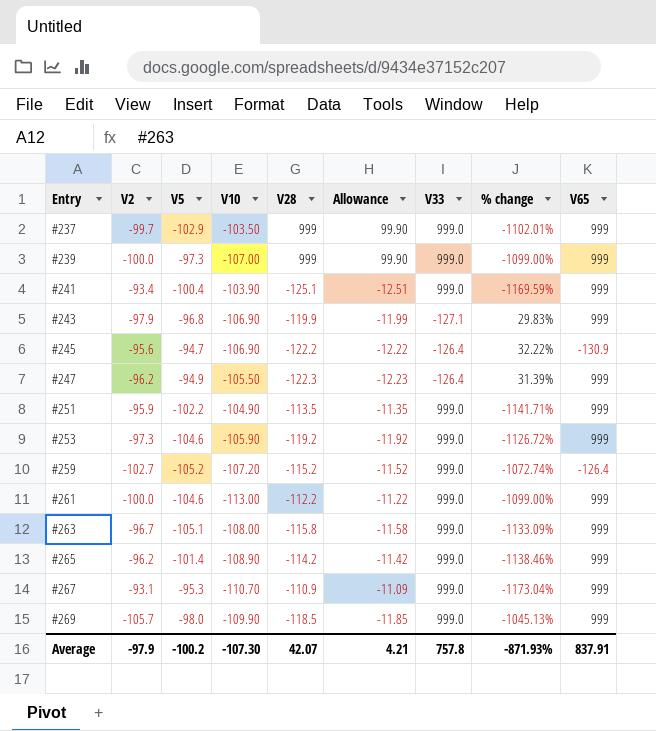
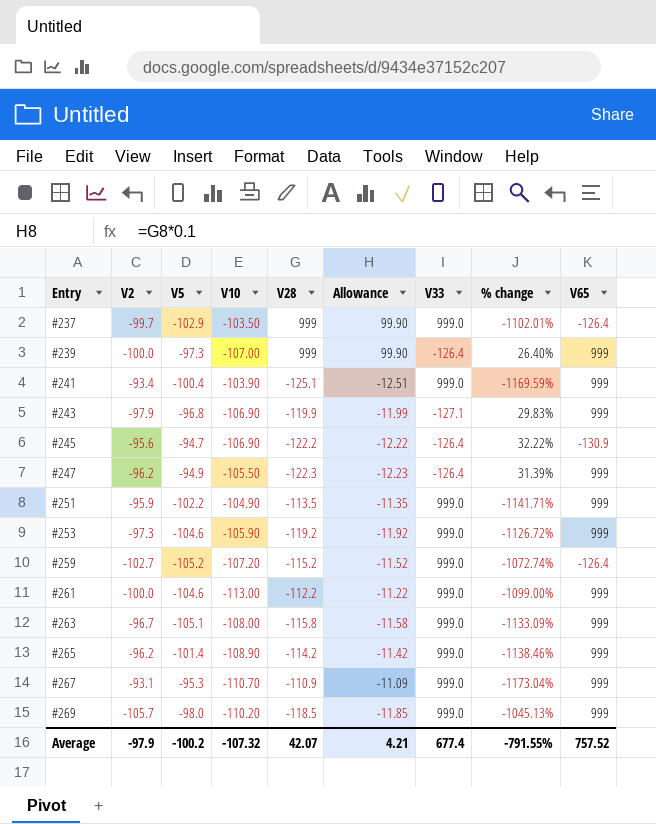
#237 | V65: 999 -> -126.4
#239 | V33: 999.0 -> -126.4
#239 | % change: -1099.00% -> 26.40%
#269 | V10: -109.90 -> -110.20
Average | V10: -107.30 -> -107.32
Average | V33: 757.8 -> 677.4
Average | % change: -871.93% -> -791.55%
Average | V65: 837.91 -> 757.52

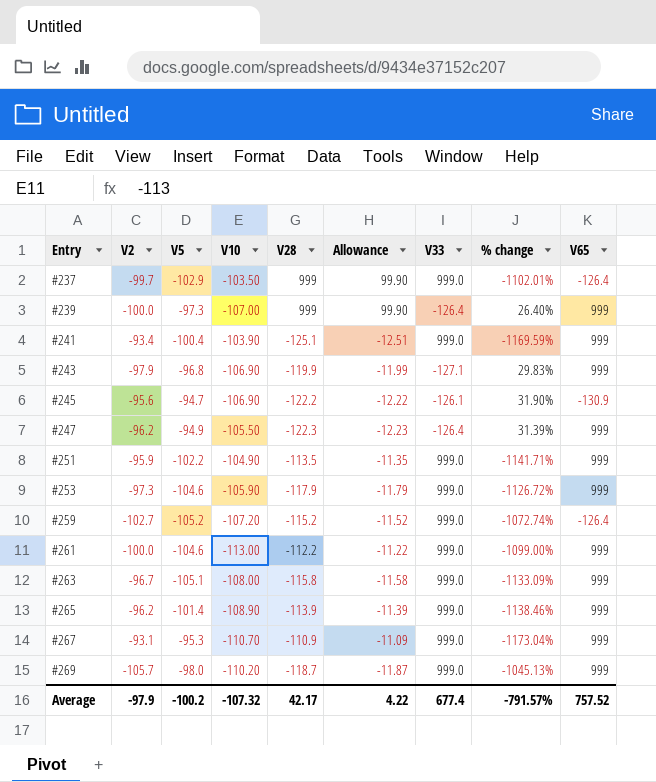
#245 | V33: -126.4 -> -126.1
#245 | % change: 32.22% -> 31.90%
#253 | V28: -119.2 -> -117.9
#253 | Allowance: -11.92 -> -11.79
#265 | V28: -114.2 -> -113.9
#265 | Allowance: -11.42 -> -11.39
#269 | V28: -118.5 -> -118.7
#269 | Allowance: -11.85 -> -11.87
Average | V28: 42.07 -> 42.17
Average | Allowance: 4.21 -> 4.22
Average | % change: -791.55% -> -791.57%

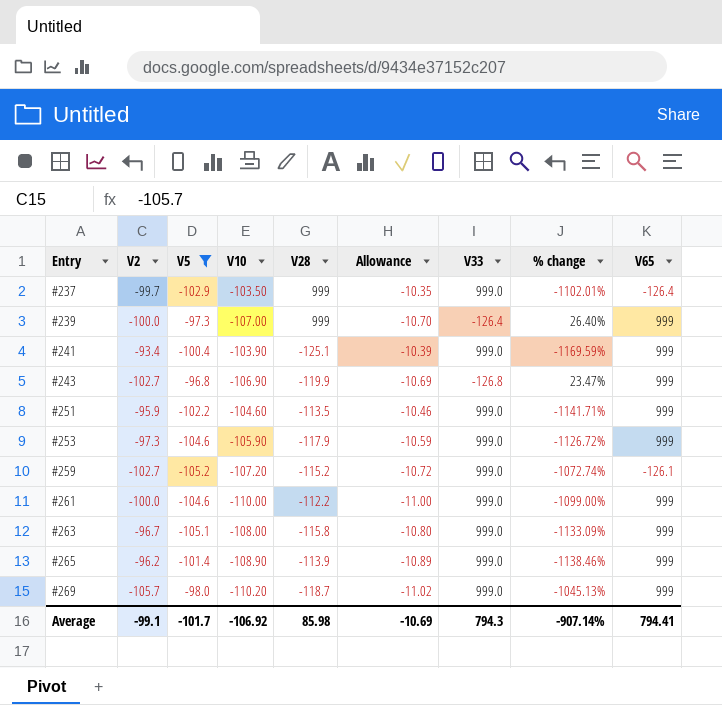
filter: none -> V5 <= -96.8
column Allowance | formula: [V28] * 0.1 -> [V10] * 0.1
#243 | V2: -97.9 -> -102.7
#243 | V33: -127.1 -> -126.8
#243 | % change: 29.83% -> 23.47%
#251 | V10: -104.90 -> -104.60
#259 | V65: -126.4 -> -126.1
#261 | V10: -113.00 -> -110.00
Average | V2: -97.9 -> -99.1
Average | V5: -100.2 -> -101.7
Average | V10: -107.32 -> -106.92
Average | V28: 42.17 -> 85.98
Average | Allowance: 4.22 -> -10.69
Average | V33: 677.4 -> 794.3
Average | % change: -791.57% -> -907.14%
Average | V65: 757.52 -> 794.41

